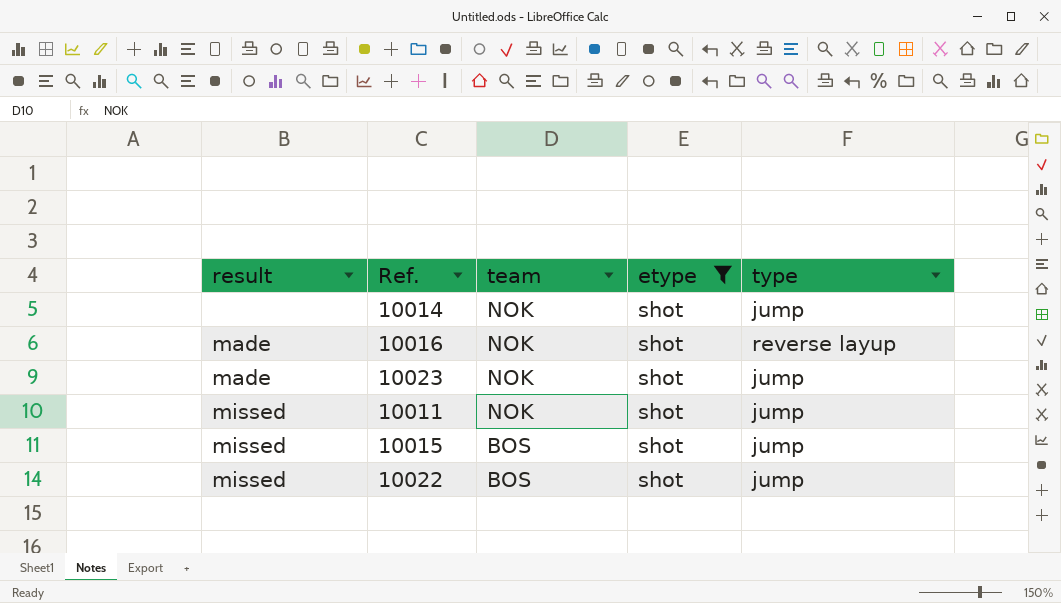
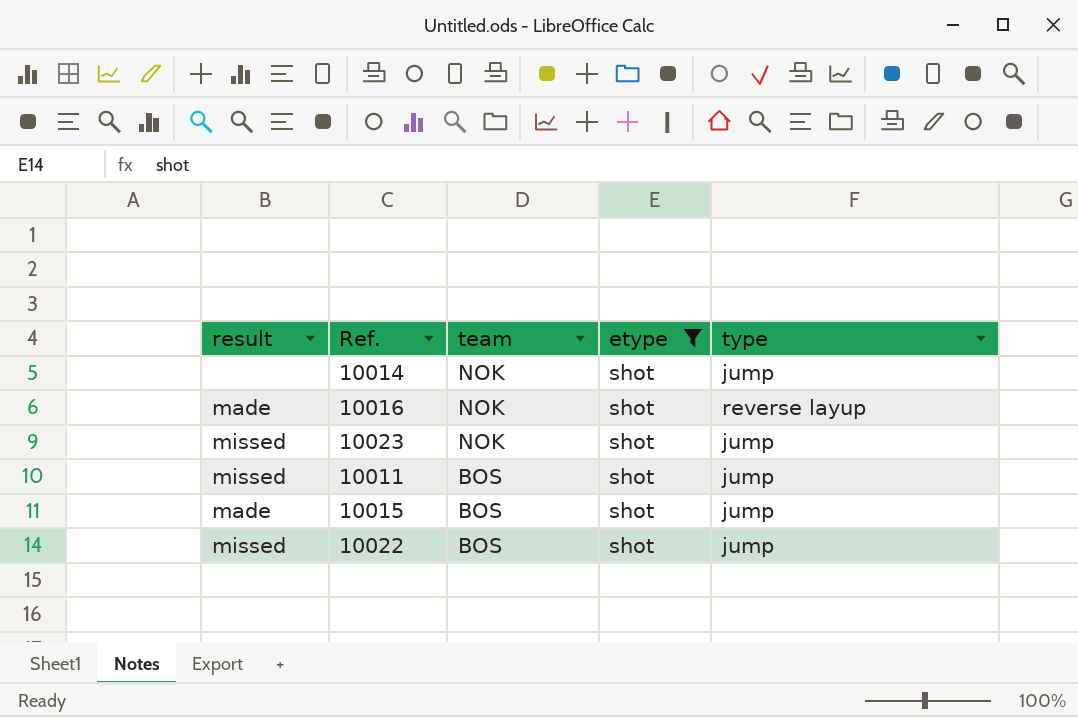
10023 | result: made -> missed
10011 | team: NOK -> BOS
10015 | result: missed -> made

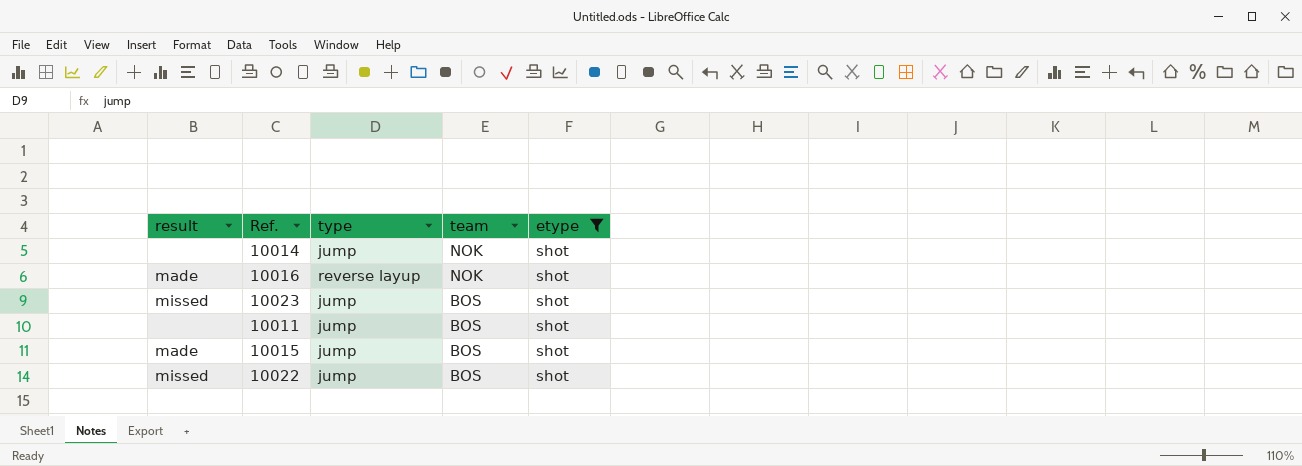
column type | position: 5 -> 3
10023 | team: NOK -> BOS
10011 | result: missed -> none

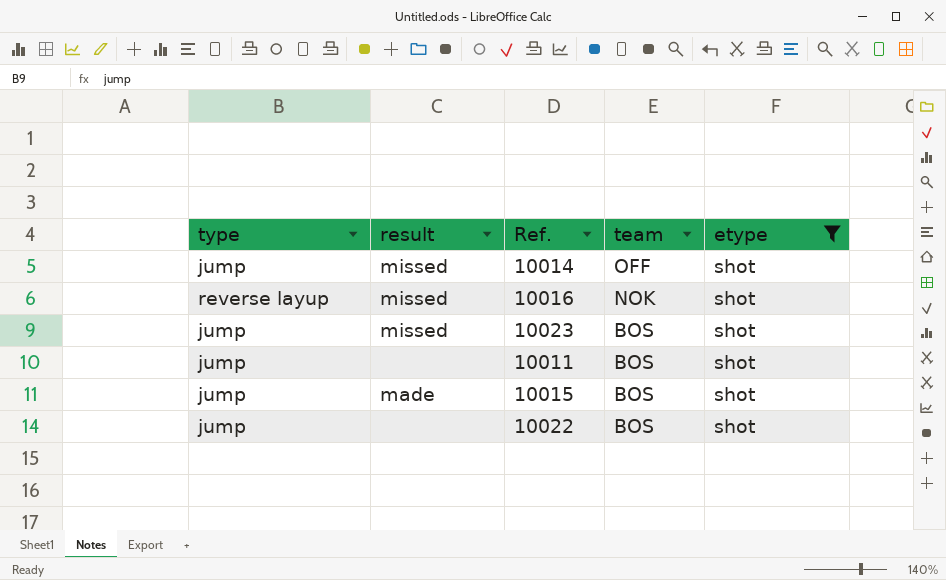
column type | position: 3 -> 1
10014 | result: none -> missed
10014 | team: NOK -> OFF
10016 | result: made -> missed
10022 | result: missed -> none

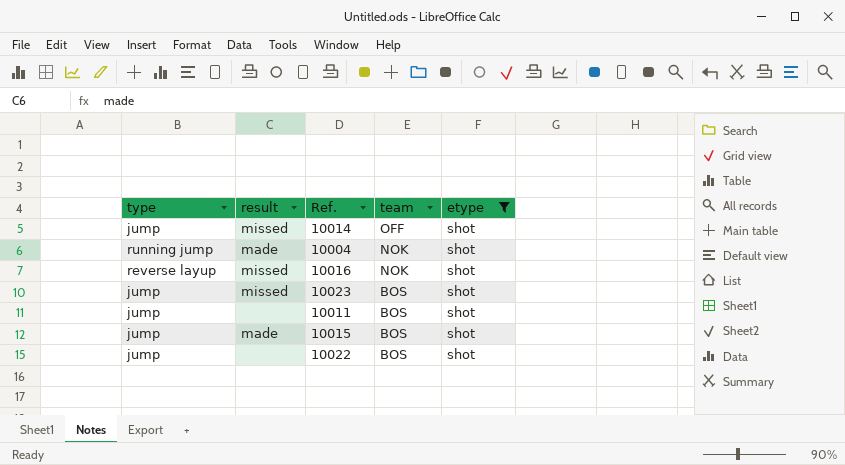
row 10004: none -> running jump | made | NOK | shot

